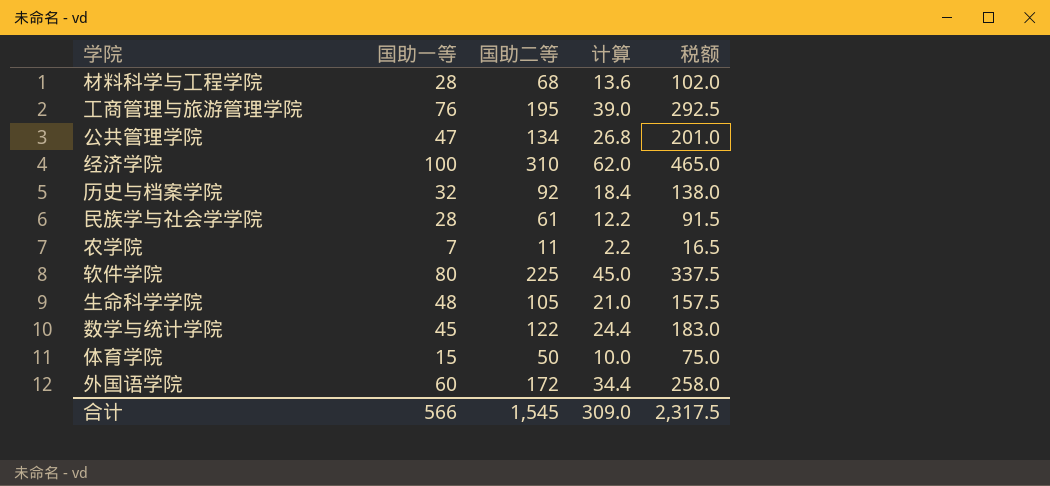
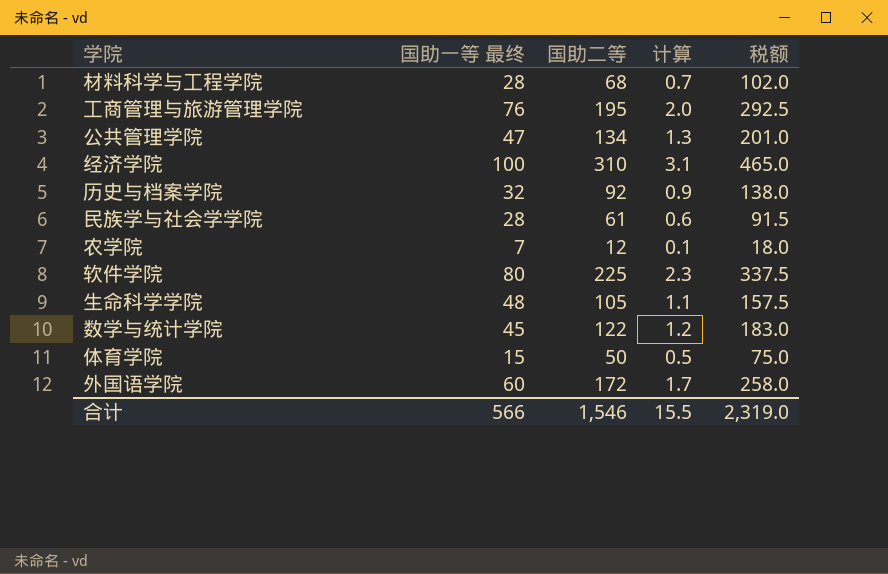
column name: 国助一等 -> 国助一等 最终
column 计算 | formula: [国助二等] * 0.2 -> [国助二等] * 0.01
农学院 | 国助二等: 11 -> 12
农学院 | 税额: 16.5 -> 18.0
合计 | 国助二等: 1,545 -> 1,546
合计 | 计算: 309.0 -> 15.5
合计 | 税额: 2,317.5 -> 2,319.0

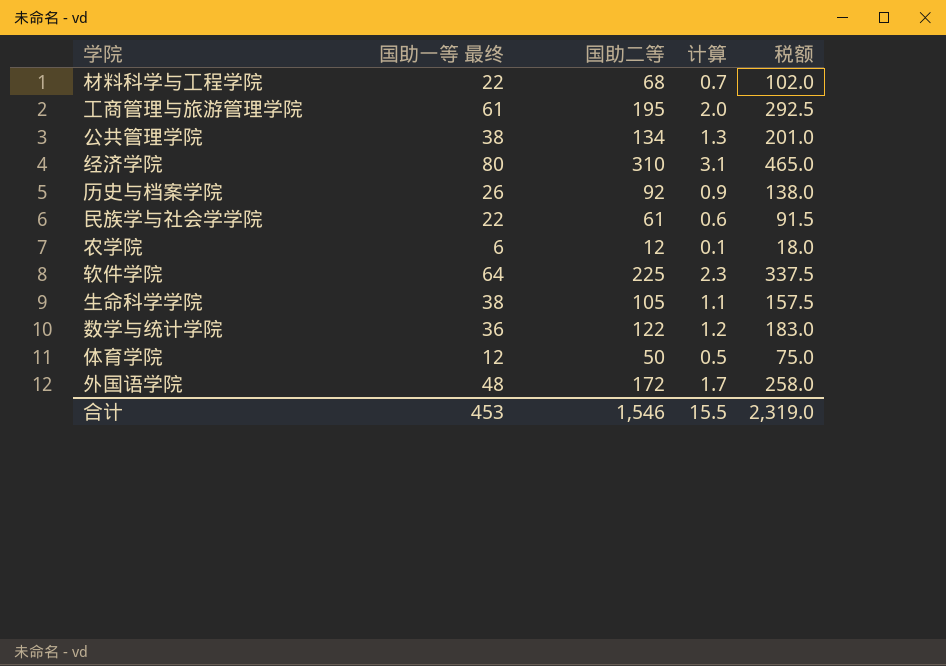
材料科学与工程学院 | 国助一等 最终: 28 -> 22
工商管理与旅游管理学院 | 国助一等 最终: 76 -> 61
公共管理学院 | 国助一等 最终: 47 -> 38
经济学院 | 国助一等 最终: 100 -> 80
历史与档案学院 | 国助一等 最终: 32 -> 26
民族学与社会学学院 | 国助一等 最终: 28 -> 22
农学院 | 国助一等 最终: 7 -> 6
软件学院 | 国助一等 最终: 80 -> 64
生命科学学院 | 国助一等 最终: 48 -> 38
数学与统计学院 | 国助一等 最终: 45 -> 36
体育学院 | 国助一等 最终: 15 -> 12
外国语学院 | 国助一等 最终: 60 -> 48
合计 | 国助一等 最终: 566 -> 453

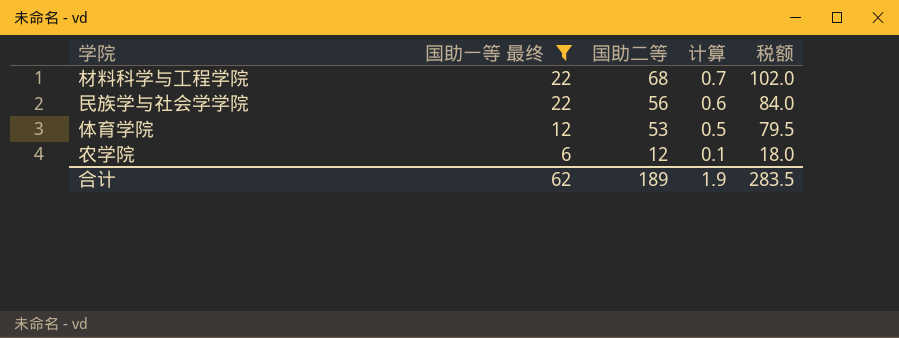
filter: none -> 国助一等 最终 <= 22
row order: none -> 国助一等 最终 descending
民族学与社会学学院 | 国助二等: 61 -> 56
民族学与社会学学院 | 税额: 91.5 -> 84.0
体育学院 | 国助二等: 50 -> 53
体育学院 | 税额: 75.0 -> 79.5
合计 | 国助一等 最终: 453 -> 62
合计 | 国助二等: 1,546 -> 189
合计 | 计算: 15.5 -> 1.9
合计 | 税额: 2,319.0 -> 283.5

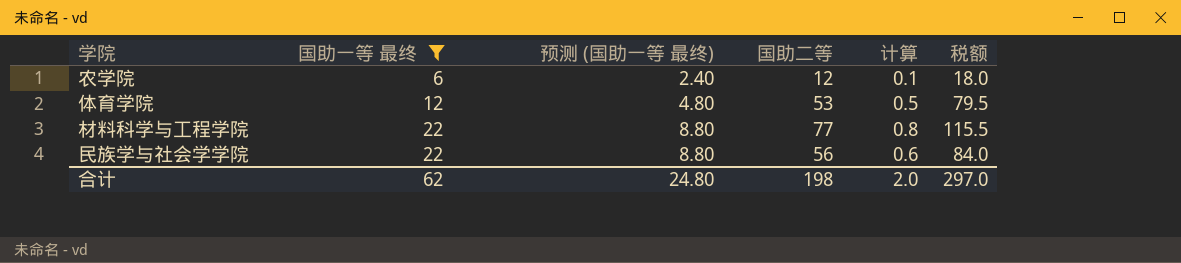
row order: 国助一等 最终 descending -> 国助一等 最终 ascending
column 预测 (国助一等 最终) | formula: none -> [国助一等 最终] * 0.4
材料科学与工程学院 | 国助二等: 68 -> 77
材料科学与工程学院 | 计算: 0.7 -> 0.8
材料科学与工程学院 | 税额: 102.0 -> 115.5
合计 | 国助二等: 189 -> 198
合计 | 计算: 1.9 -> 2.0
合计 | 税额: 283.5 -> 297.0

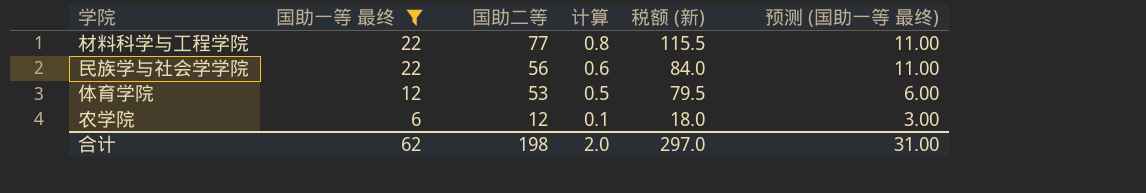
row order: 国助一等 最终 ascending -> 国助一等 最终 descending
column name: 税额 -> 税额 (新)
column 预测 (国助一等 最终) | formula: [国助一等 最终] * 0.4 -> [国助一等 最终] * 0.5
column 预测 (国助一等 最终) | position: 3 -> 6
合计 | 预测 (国助一等 最终): 24.80 -> 31.00

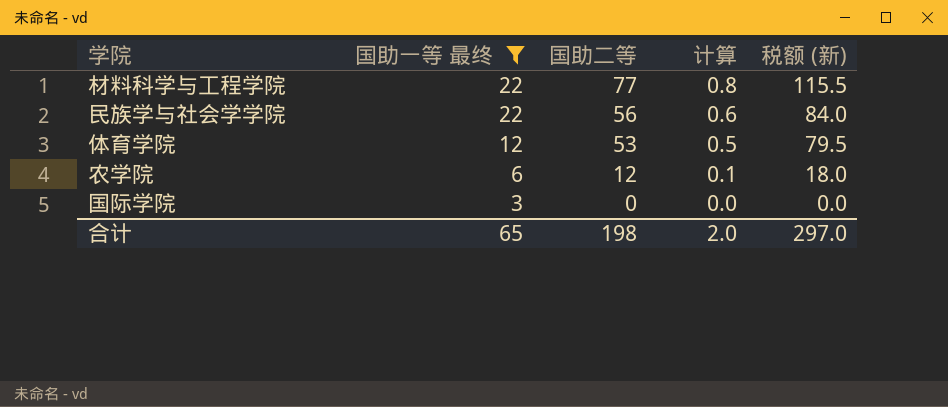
column 预测 (国助一等 最终) | formula: [国助一等 最终] * 0.5 -> none
row 国际学院: none -> 3 | 0 | 0.0 | 0.0
合计 | 国助一等 最终: 62 -> 65

